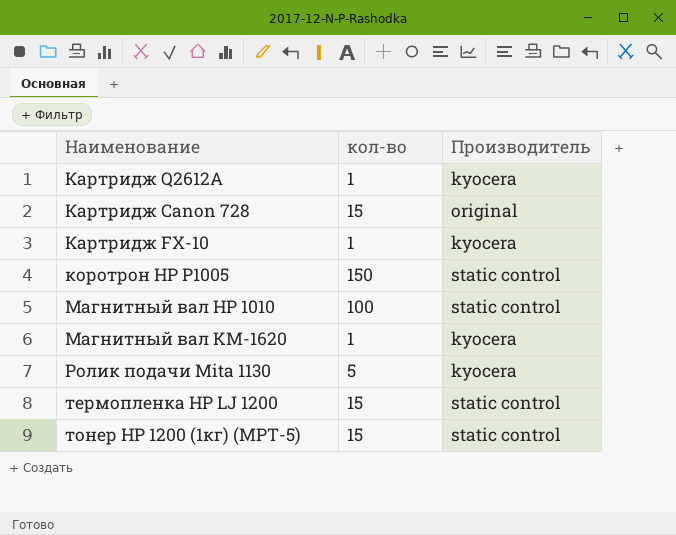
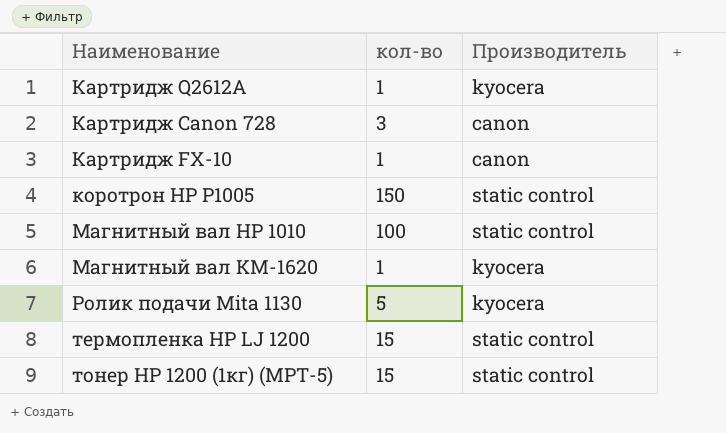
Картридж Canon 728 | кол-во: 15 -> 3
Картридж Canon 728 | Производитель: original -> canon
Картридж FX-10 | Производитель: kyocera -> canon

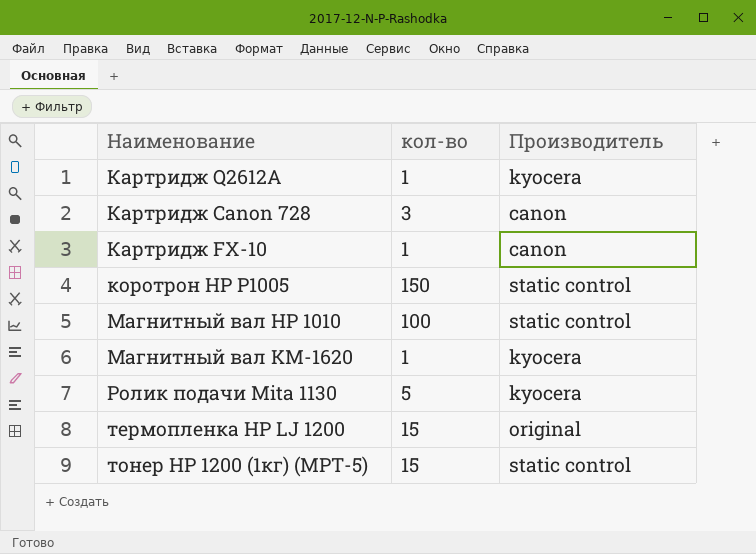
термопленка HP LJ 1200 | Производитель: static control -> original

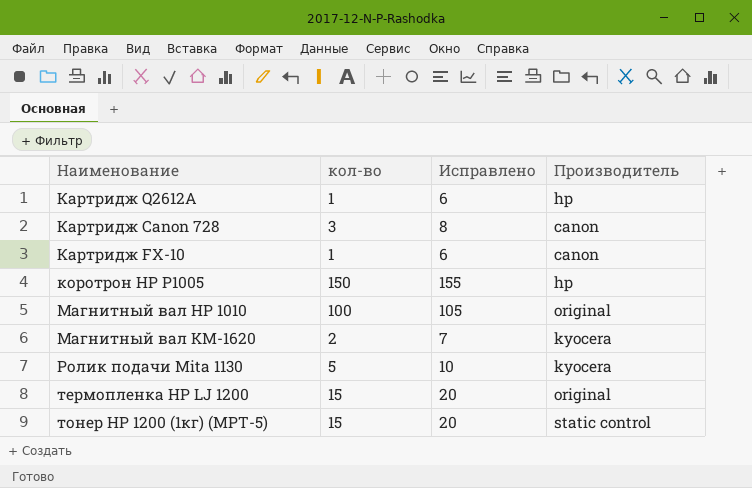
column Исправлено | formula: none -> [кол-во] + 5
Картридж Q2612A | Производитель: kyocera -> hp
коротрон HP P1005 | Производитель: static control -> hp
Магнитный вал HP 1010 | Производитель: static control -> original
Магнитный вал KM-1620 | кол-во: 1 -> 2

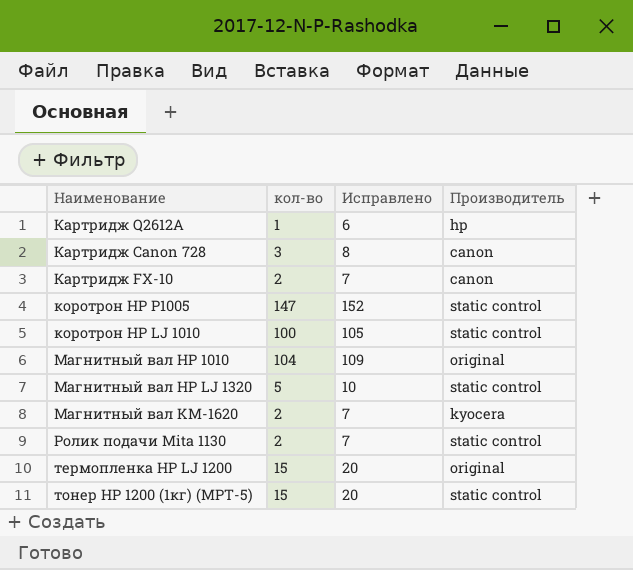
Картридж FX-10 | кол-во: 1 -> 2
Картридж FX-10 | Исправлено: 6 -> 7
коротрон HP P1005 | кол-во: 150 -> 147
коротрон HP P1005 | Исправлено: 155 -> 152
коротрон HP P1005 | Производитель: hp -> static control
row коротрон HP LJ 1010: none -> 100 | 105 | static control
Магнитный вал HP 1010 | кол-во: 100 -> 104
Магнитный вал HP 1010 | Исправлено: 105 -> 109
row Магнитный вал HP LJ 1320: none -> 5 | 10 | static control
Ролик подачи Mita 1130 | кол-во: 5 -> 2
Ролик подачи Mita 1130 | Исправлено: 10 -> 7
Ролик подачи Mita 1130 | Производитель: kyocera -> static control

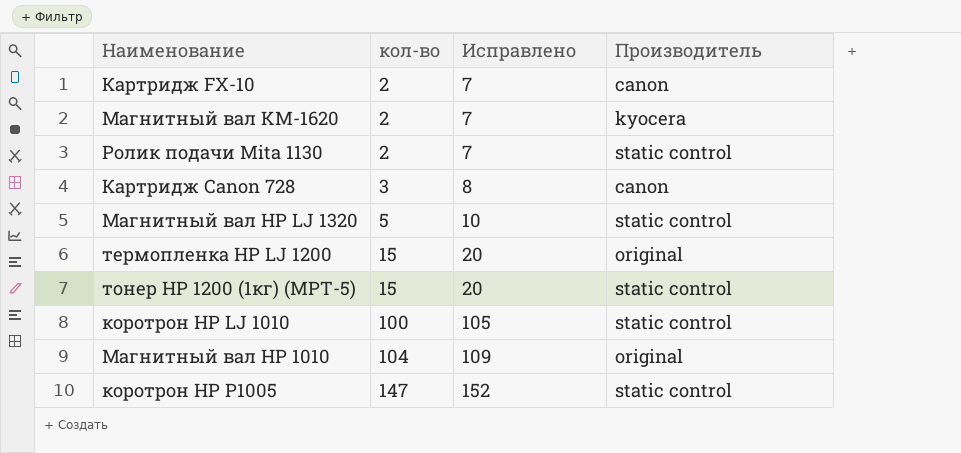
row order: none -> кол-во ascending
row Картридж Q2612A: 1 | 6 | hp -> none

